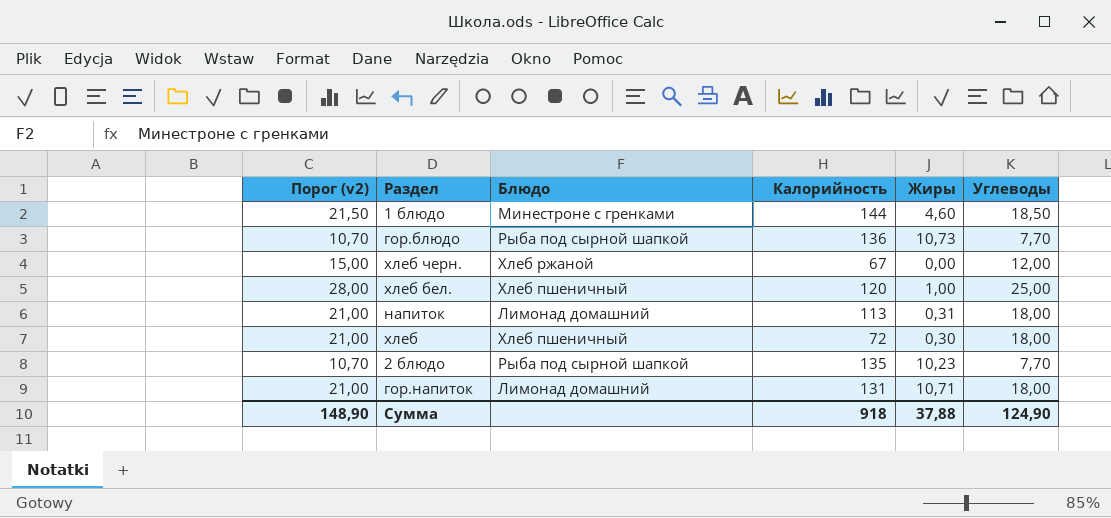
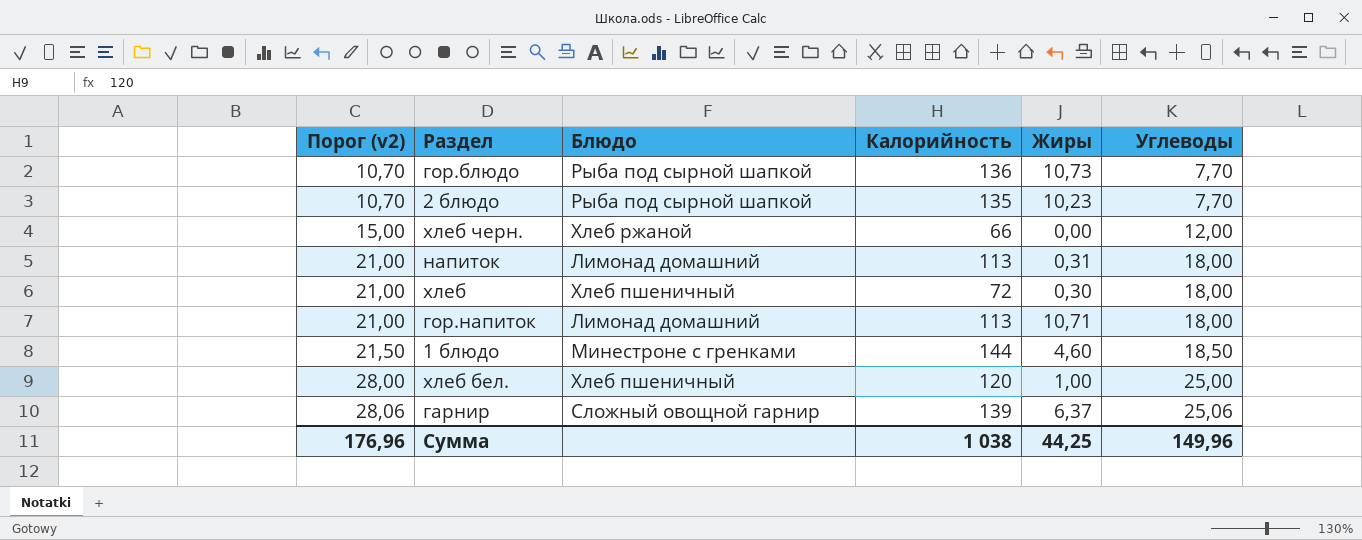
row order: none -> Порог (v2) ascending
хлеб черн. | Калорийность: 67 -> 66
гор.напиток | Калорийность: 131 -> 113
row гарнир: none -> 28,06 | Сложный овощной гарнир | 139 | 6,37 | 25,06
Сумма | Порог (v2): 148,90 -> 176,96
Сумма | Калорийность: 918 -> 1 038
Сумма | Жиры: 37,88 -> 44,25
Сумма | Углеводы: 124,90 -> 149,96

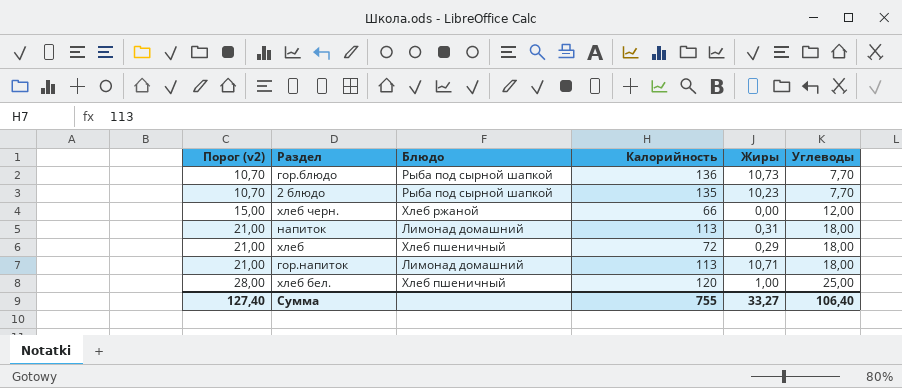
row 1 блюдо: 21,50 | Минестроне с гренками | 144 | 4,60 | 18,50 -> none
row гарнир: 28,06 | Сложный овощной гарнир | 139 | 6,37 | 25,06 -> none
хлеб | Жиры: 0,30 -> 0,29
Сумма | Порог (v2): 176,96 -> 127,40
Сумма | Калорийность: 1 038 -> 755
Сумма | Жиры: 44,25 -> 33,27
Сумма | Углеводы: 149,96 -> 106,40

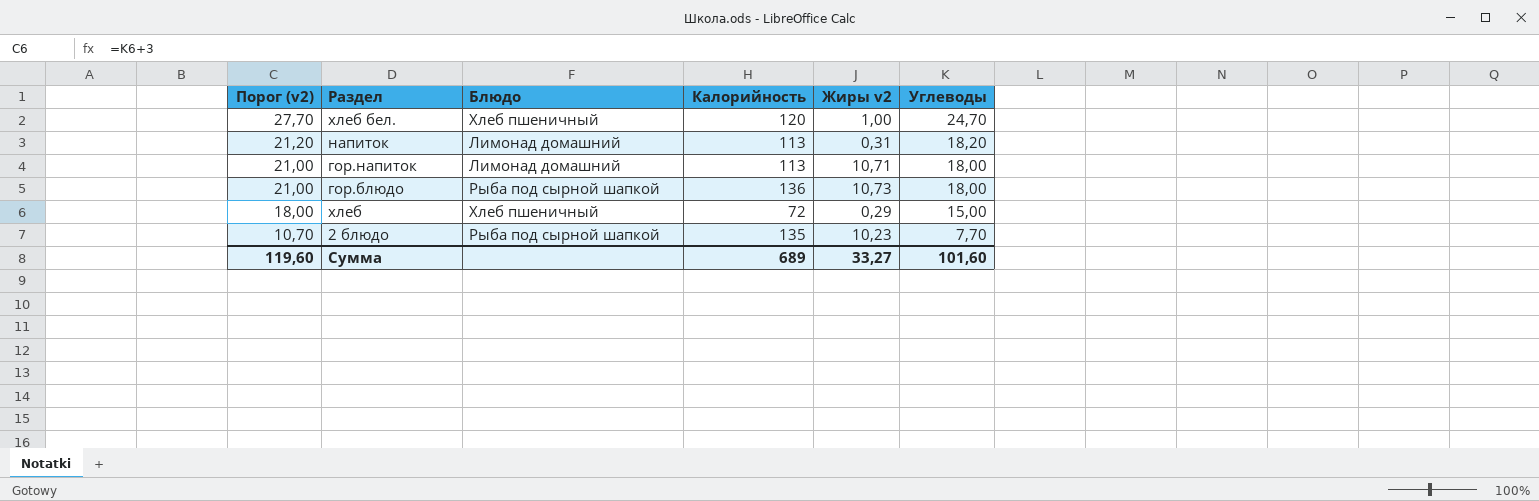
row order: Порог (v2) ascending -> Порог (v2) descending
column name: Жиры -> Жиры v2
row хлеб черн.: 15,00 | Хлеб ржаной | 66 | 0,00 | 12,00 -> none
хлеб бел. | Порог (v2): 28,00 -> 27,70
хлеб бел. | Углеводы: 25,00 -> 24,70
напиток | Порог (v2): 21,00 -> 21,20
напиток | Углеводы: 18,00 -> 18,20
гор.блюдо | Порог (v2): 10,70 -> 21,00
гор.блюдо | Углеводы: 7,70 -> 18,00
хлеб | Порог (v2): 21,00 -> 18,00
хлеб | Углеводы: 18,00 -> 15,00
Сумма | Порог (v2): 127,40 -> 119,60
Сумма | Калорийность: 755 -> 689
Сумма | Углеводы: 106,40 -> 101,60

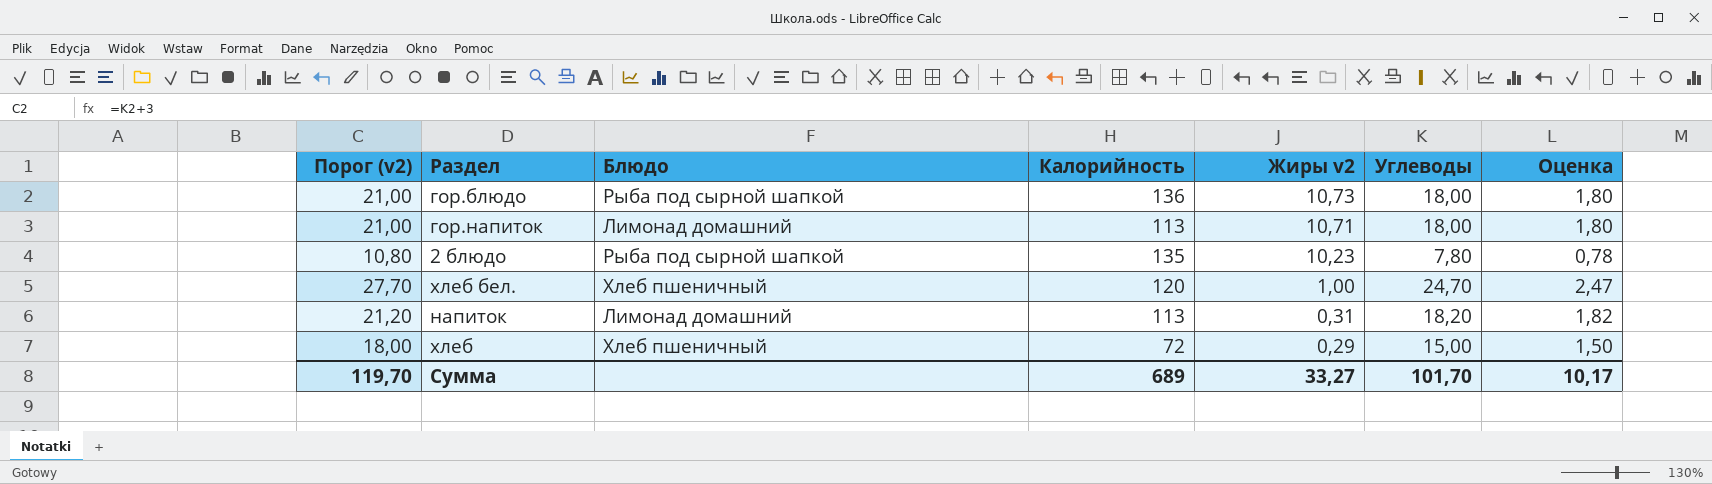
row order: Порог (v2) descending -> Жиры v2 descending
column Оценка | formula: none -> [Углеводы] * 0,1
2 блюдо | Порог (v2): 10,70 -> 10,80
2 блюдо | Углеводы: 7,70 -> 7,80
Сумма | Порог (v2): 119,60 -> 119,70
Сумма | Углеводы: 101,60 -> 101,70

